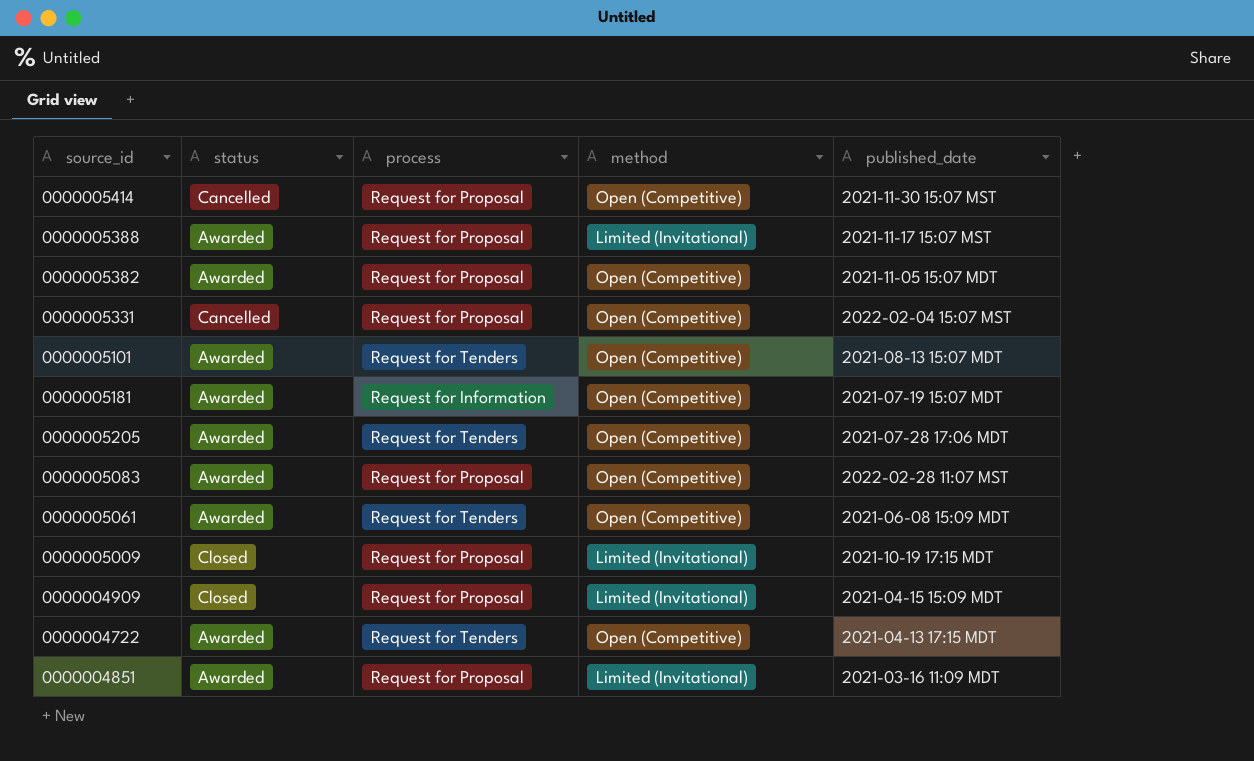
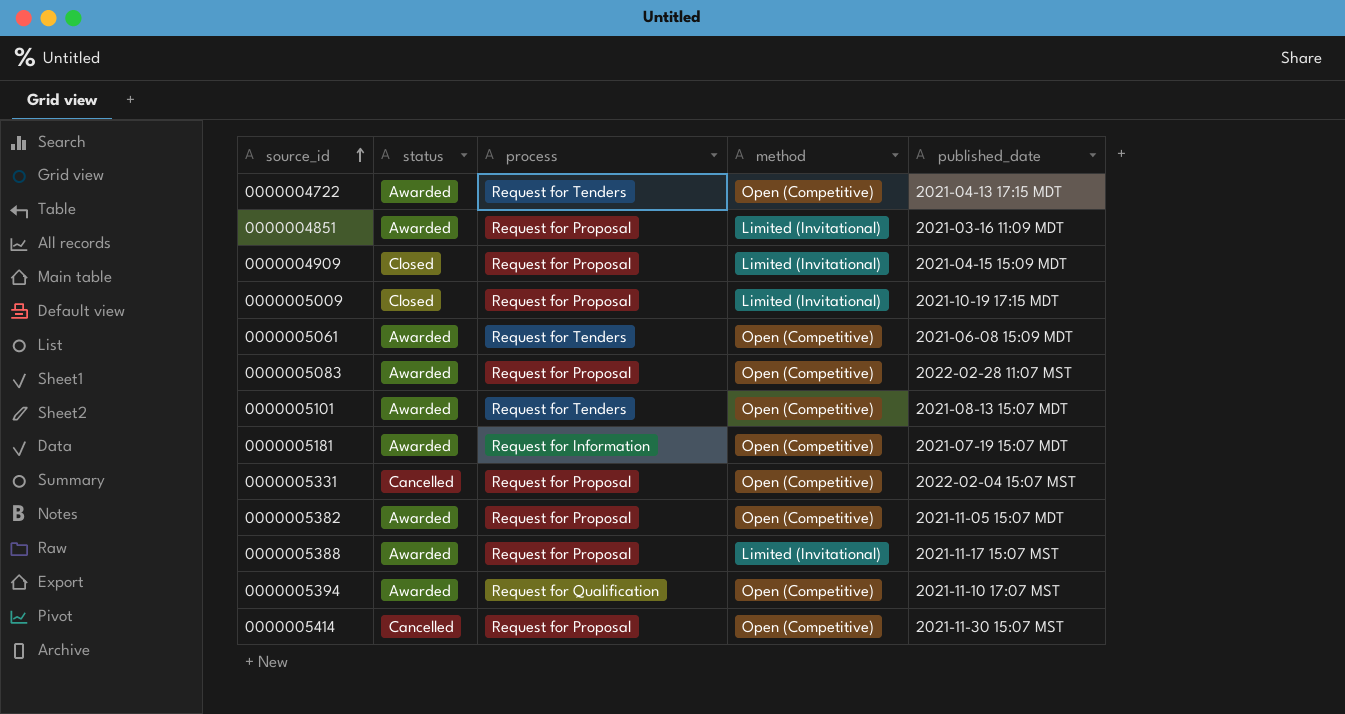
row order: none -> source_id ascending
row 0000005205: Awarded | Request for Tenders | Open (Competitive) | 2021-07-28 17:06 MDT -> none
row 0000005394: none -> Awarded | Request for Qualification | Open (Competitive) | 2021-11-10 17:07 MST

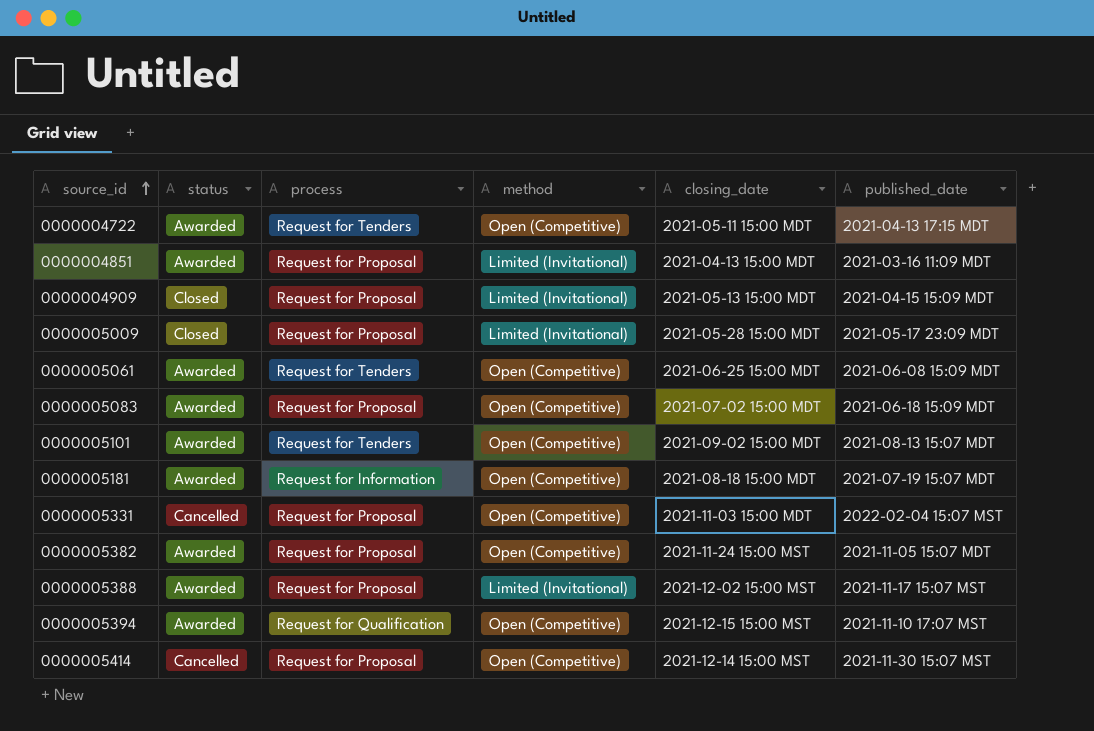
column closing_date | position: none -> 5
0000005009 | published_date: 2021-10-19 17:15 MDT -> 2021-05-17 23:09 MDT
0000005083 | published_date: 2022-02-28 11:07 MST -> 2021-06-18 15:09 MDT

